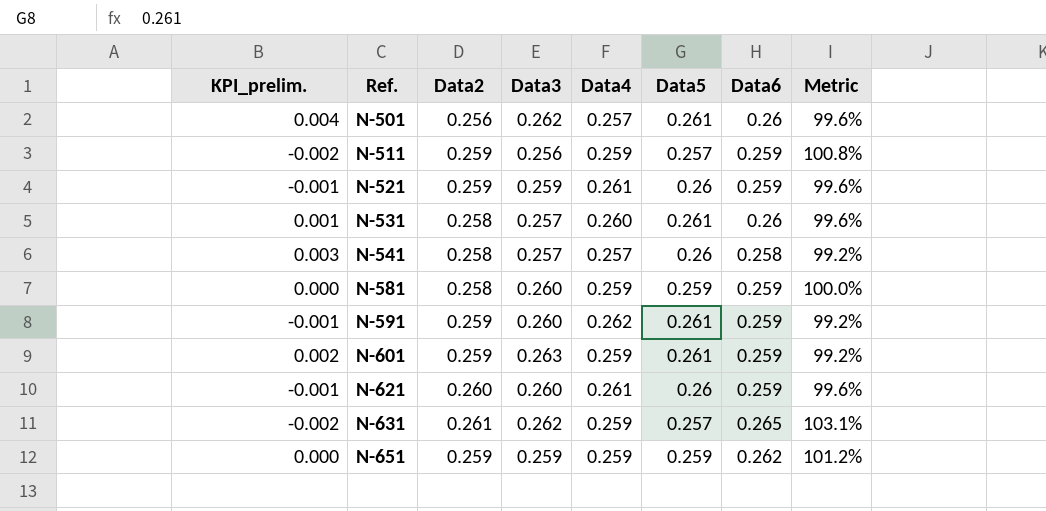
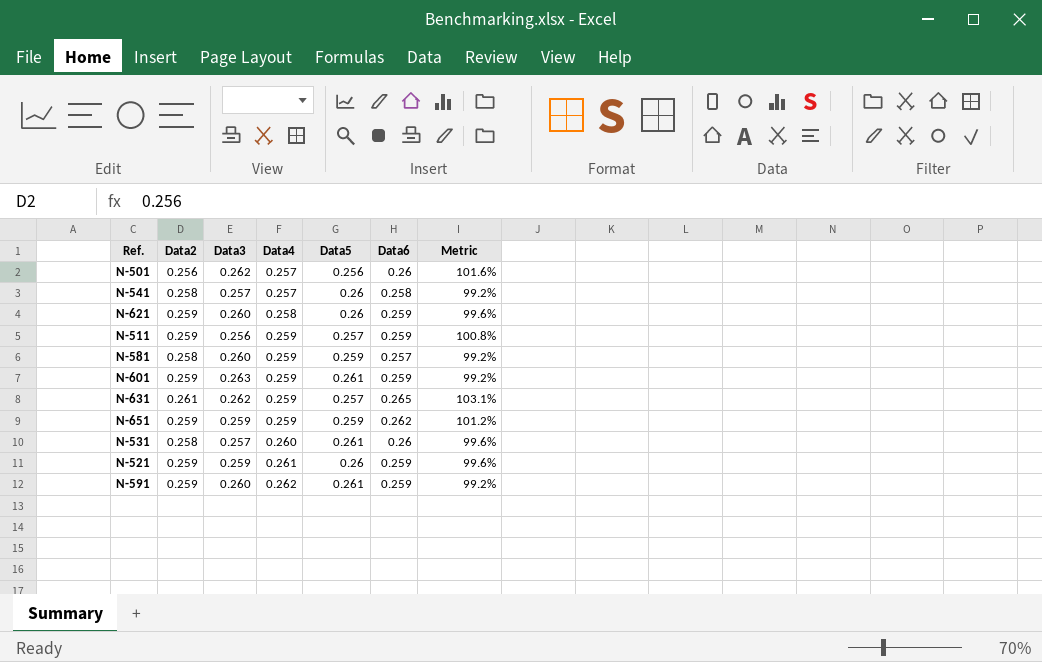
row order: Ref. ascending -> Data4 ascending
column KPI_prelim. | formula: [Data5] - [Data4] -> none
N-501 | Data5: 0.261 -> 0.256
N-501 | Metric: 99.6% -> 101.6%
N-621 | Data2: 0.260 -> 0.259
N-621 | Data4: 0.261 -> 0.258
N-581 | Data6: 0.259 -> 0.257
N-581 | Metric: 100.0% -> 99.2%

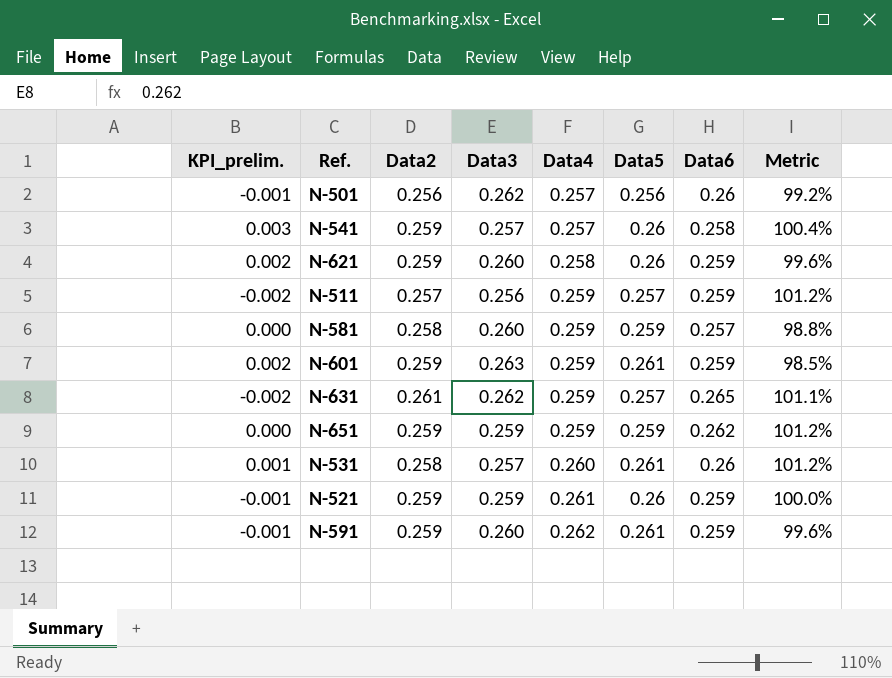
column KPI_prelim. | formula: none -> [Data5] - [Data4]
column Metric | formula: [Data6] / [Data5] -> [Data6] / [Data3]
N-541 | Data2: 0.258 -> 0.259
N-511 | Data2: 0.259 -> 0.257

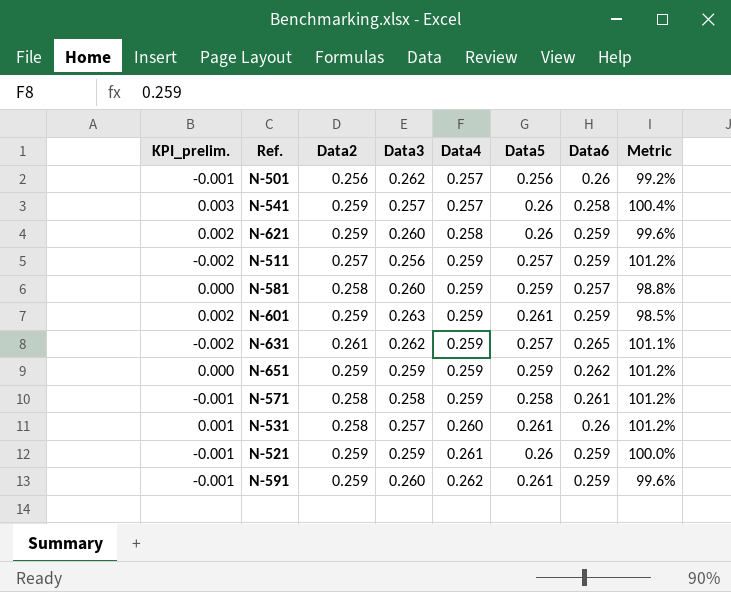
row N-571: none -> -0.001 | 0.258 | 0.258 | 0.259 | 0.258 | 0.261 | 101.2%

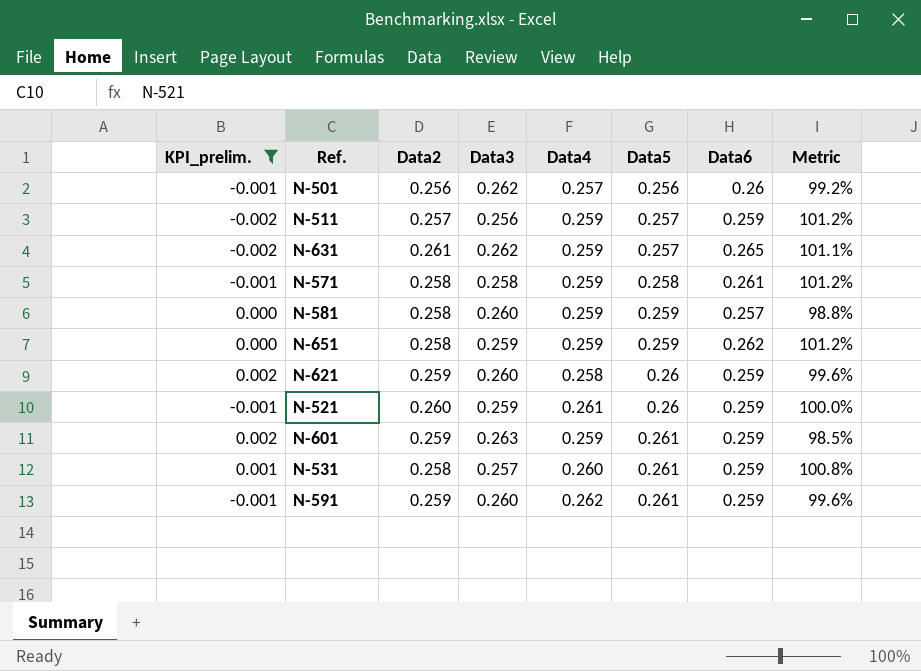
filter: none -> KPI_prelim. != 0.003
row order: Data4 ascending -> Data5 ascending
N-651 | Data2: 0.259 -> 0.258
N-521 | Data2: 0.259 -> 0.260
N-531 | Data6: 0.26 -> 0.259
N-531 | Metric: 101.2% -> 100.8%

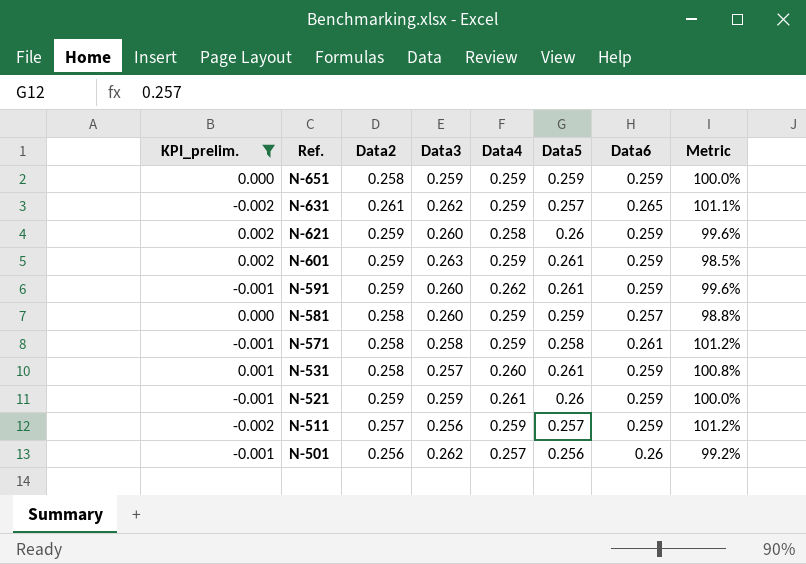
row order: Data5 ascending -> Ref. descending
N-651 | Data6: 0.262 -> 0.259
N-651 | Metric: 101.2% -> 100.0%
N-521 | Data2: 0.260 -> 0.259

